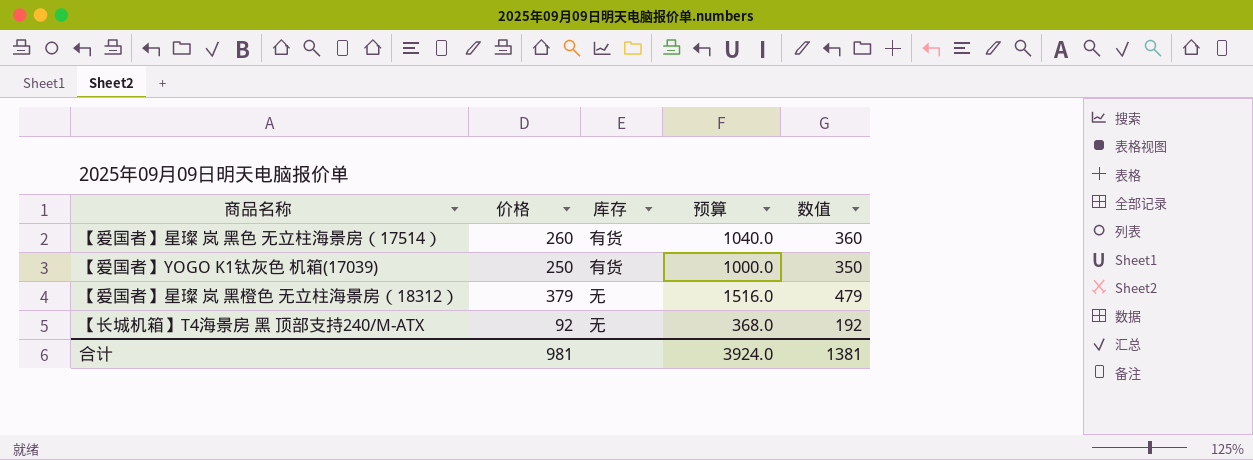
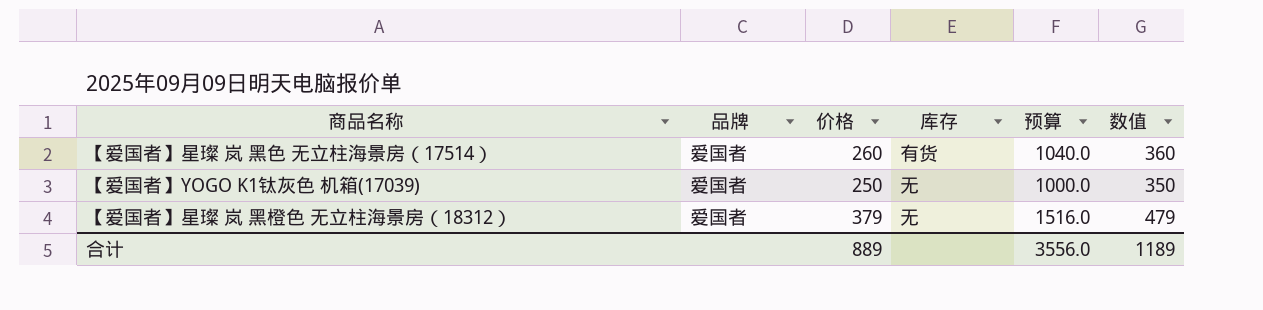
column 品牌 | position: none -> 2
row 【长城机箱】T4海景房 黑 顶部支持240/M-ATX: 92 | 无 | 368.0 | 192 -> none
【爱国者】YOGO K1钛灰色 机箱(17039) | 库存: 有货 -> 无
合计 | 价格: 981 -> 889
合计 | 预算: 3924.0 -> 3556.0
合计 | 数值: 1381 -> 1189

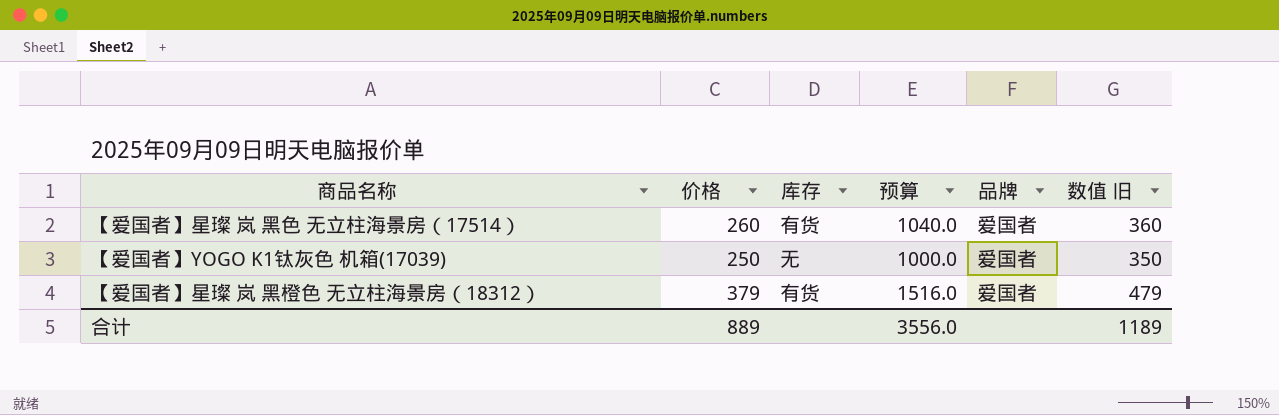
column 品牌 | position: 2 -> 5
column name: 数值 -> 数值 旧
【爱国者】星璨 岚 黑橙色 无立柱海景房（18312） | 库存: 无 -> 有货

